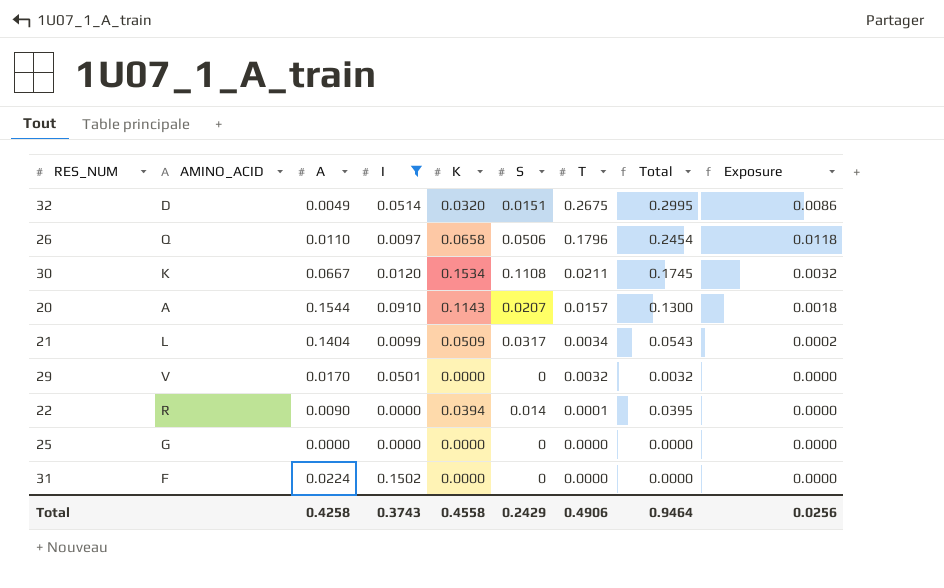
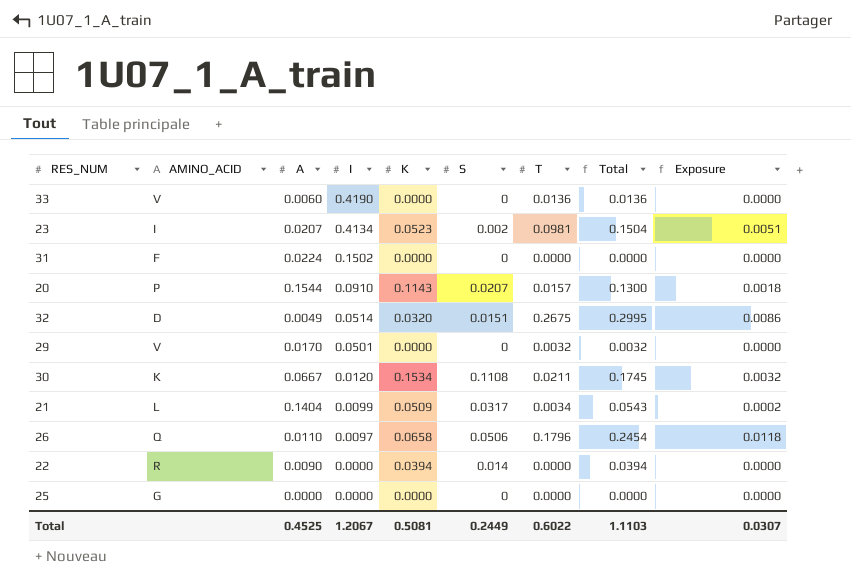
filter: I <= 0.1502 -> none
row order: T descending -> I descending
20 | AMINO_ACID: A -> P
22 | T: 0.0001 -> 0.0000
22 | Total: 0.0395 -> 0.0394
Total | A: 0.4258 -> 0.4525
Total | I: 0.3743 -> 1.2067
Total | K: 0.4558 -> 0.5081
Total | S: 0.2429 -> 0.2449
Total | T: 0.4906 -> 0.6022
Total | Total: 0.9464 -> 1.1103
Total | Exposure: 0.0256 -> 0.0307

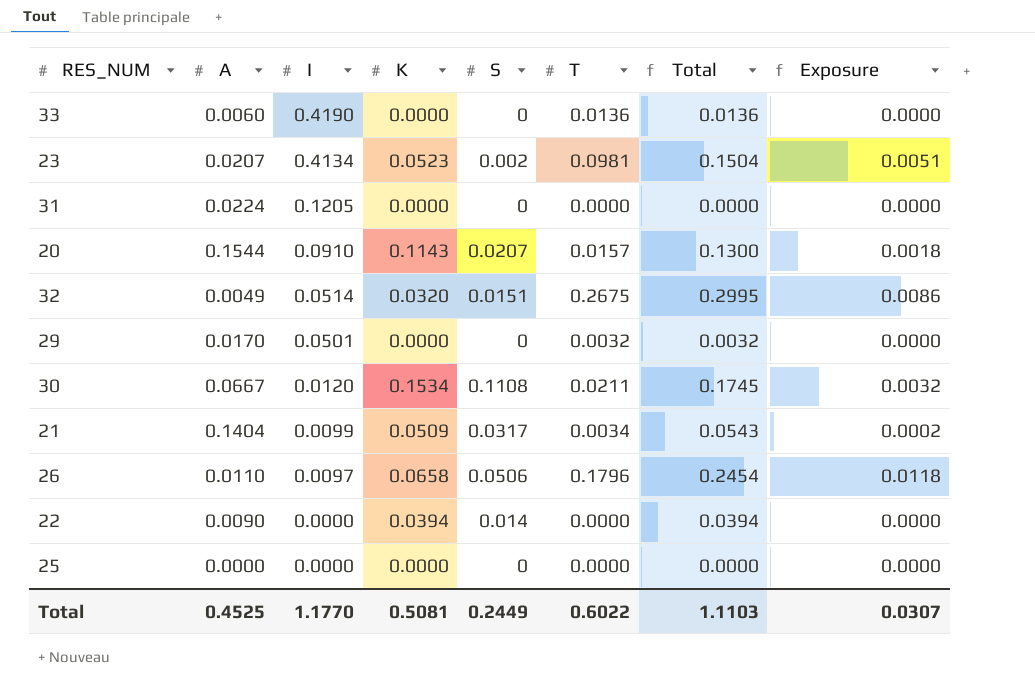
column AMINO_ACID | position: 2 -> none
31 | I: 0.1502 -> 0.1205
Total | I: 1.2067 -> 1.1770

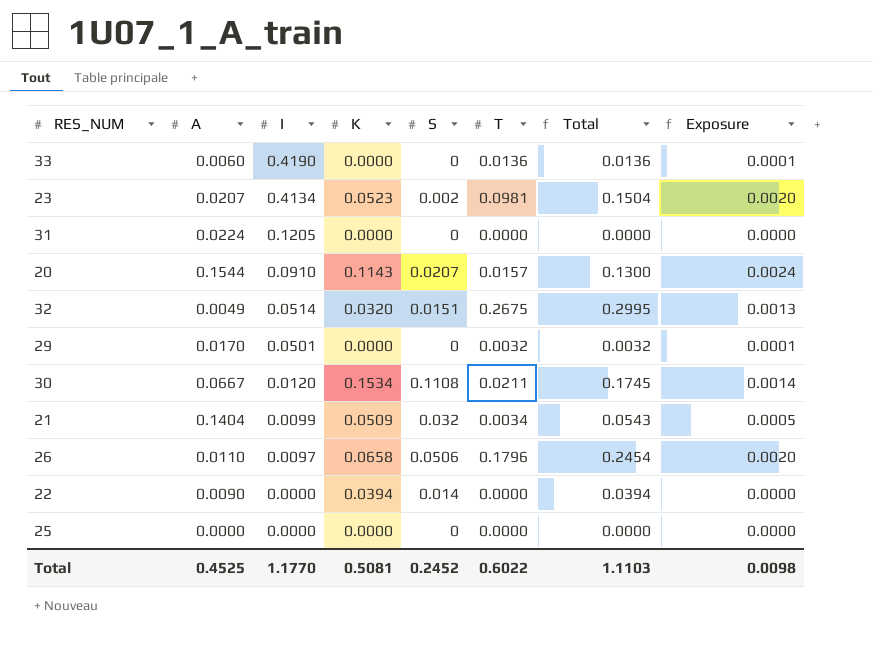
column Exposure | formula: [K] * [T] -> [A] * [T]
21 | S: 0.0317 -> 0.032
Total | S: 0.2449 -> 0.2452
Total | Exposure: 0.0307 -> 0.0098

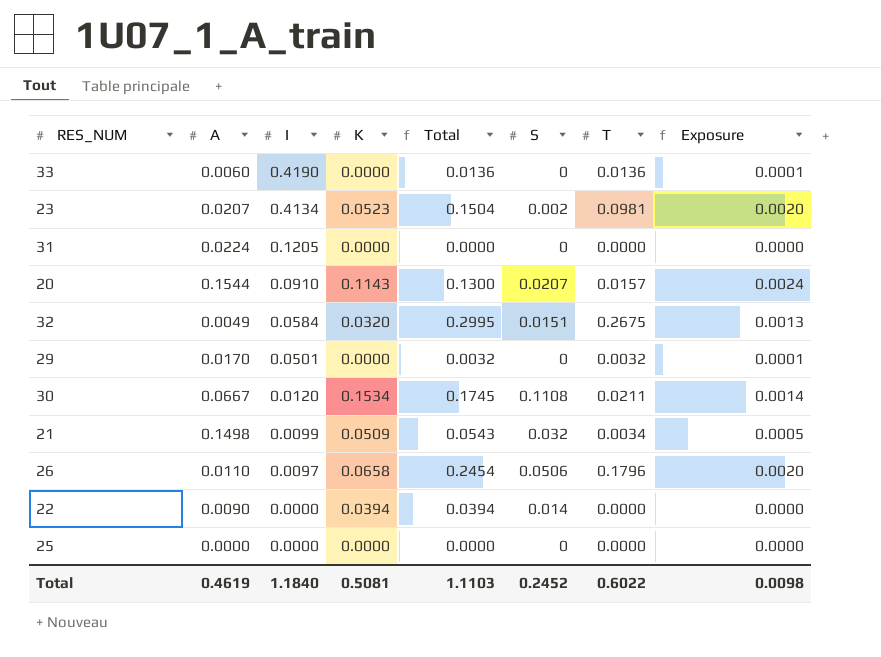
column Total | position: 7 -> 5
32 | I: 0.0514 -> 0.0584
21 | A: 0.1404 -> 0.1498
Total | A: 0.4525 -> 0.4619
Total | I: 1.1770 -> 1.1840

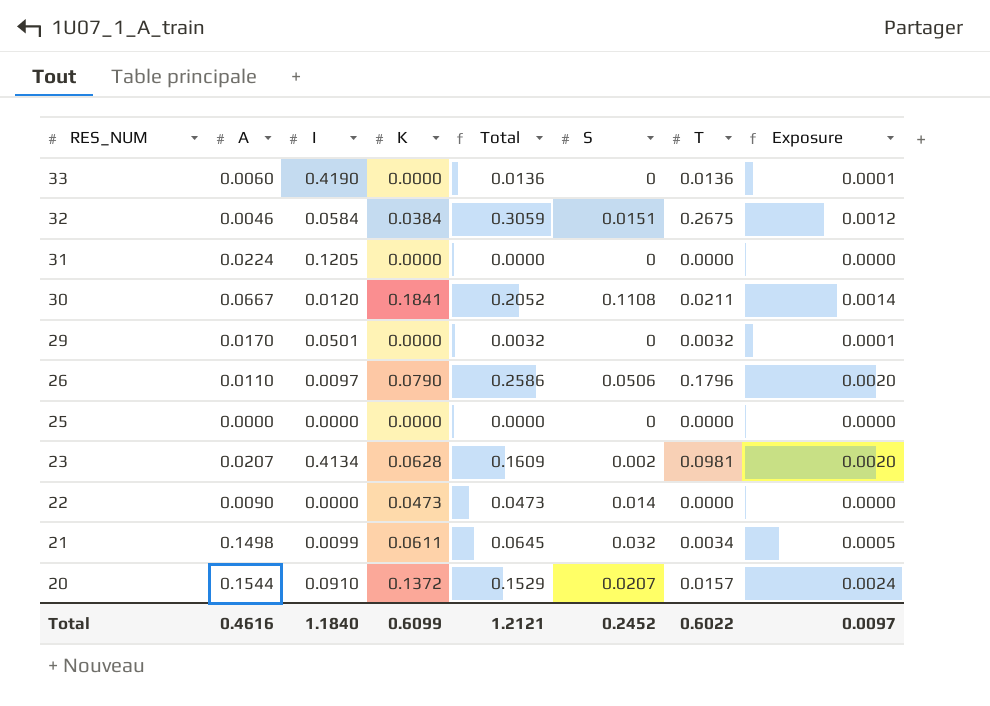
row order: I descending -> RES_NUM descending
32 | A: 0.0049 -> 0.0046
32 | K: 0.0320 -> 0.0384
32 | Total: 0.2995 -> 0.3059
32 | Exposure: 0.0013 -> 0.0012
30 | K: 0.1534 -> 0.1841
30 | Total: 0.1745 -> 0.2052
26 | K: 0.0658 -> 0.0790
26 | Total: 0.2454 -> 0.2586
23 | K: 0.0523 -> 0.0628
23 | Total: 0.1504 -> 0.1609
22 | K: 0.0394 -> 0.0473
22 | Total: 0.0394 -> 0.0473
21 | K: 0.0509 -> 0.0611
21 | Total: 0.0543 -> 0.0645
20 | K: 0.1143 -> 0.1372
20 | Total: 0.1300 -> 0.1529
Total | A: 0.4619 -> 0.4616
Total | K: 0.5081 -> 0.6099
Total | Total: 1.1103 -> 1.2121
Total | Exposure: 0.0098 -> 0.0097

